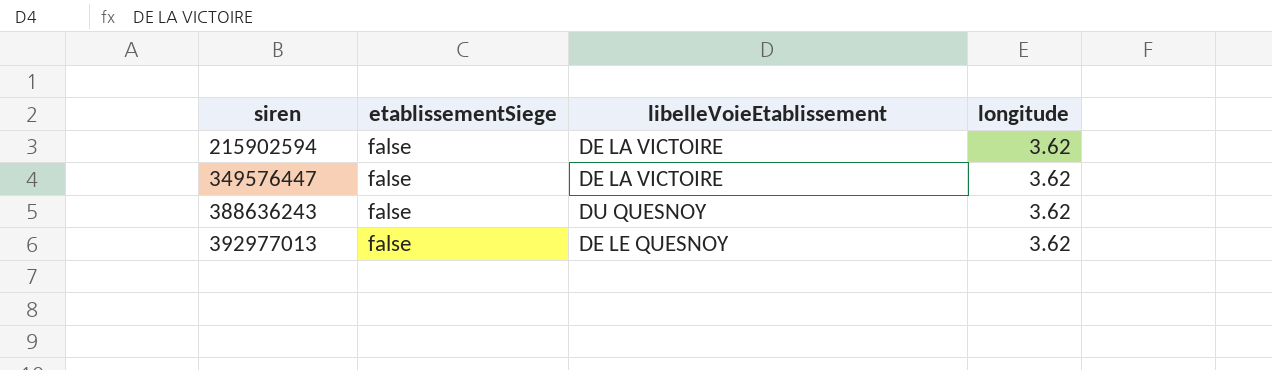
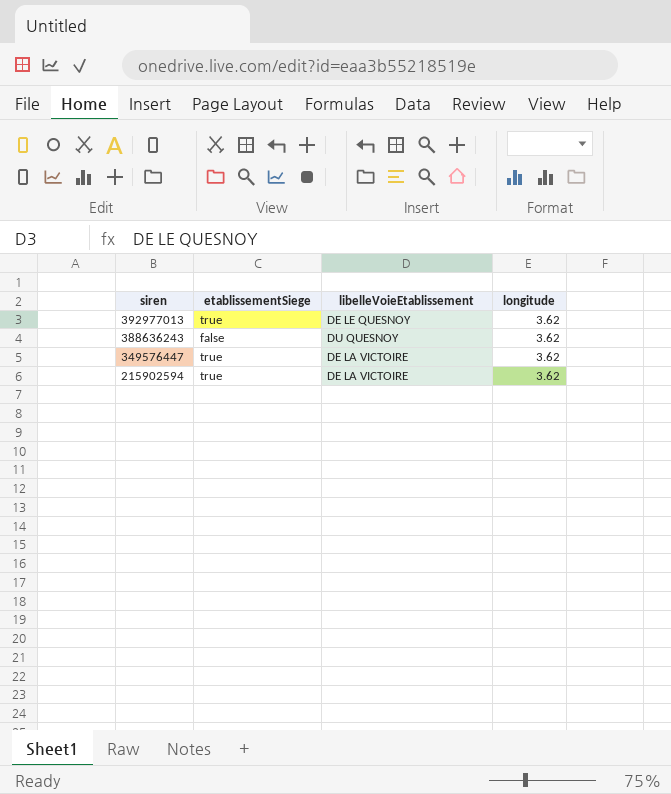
row order: siren ascending -> siren descending
392977013 | etablissementSiege: false -> true
349576447 | etablissementSiege: false -> true
215902594 | etablissementSiege: false -> true

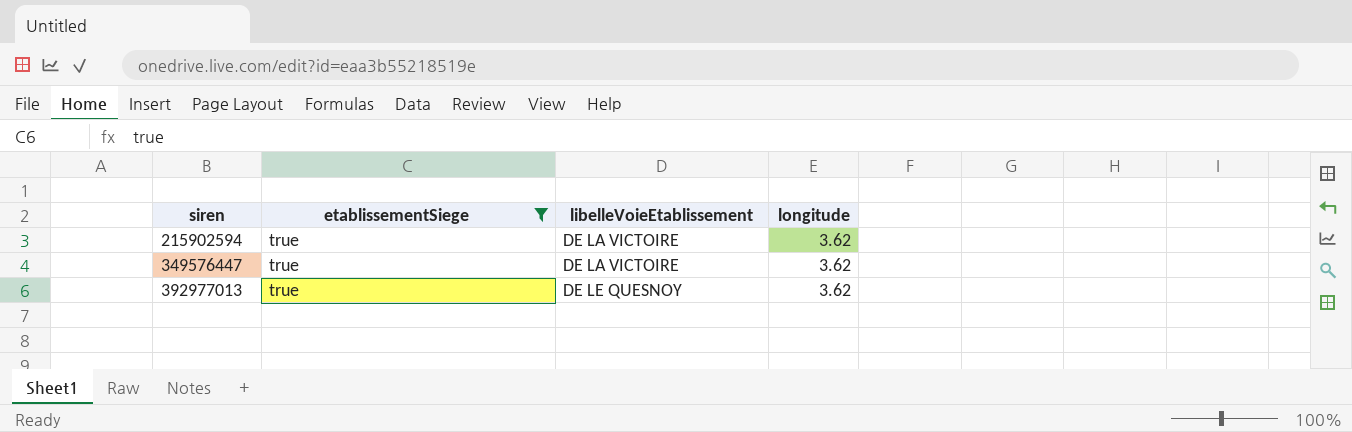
filter: none -> etablissementSiege = true
row order: siren descending -> siren ascending

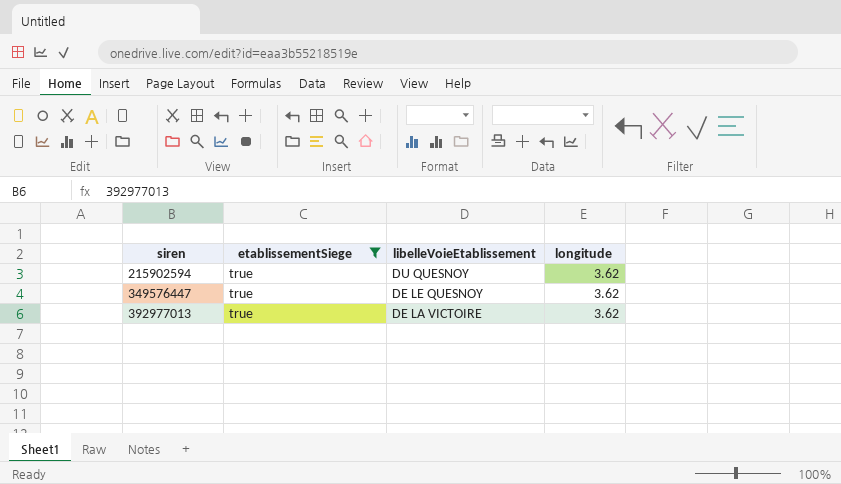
215902594 | libelleVoieEtablissement: DE LA VICTOIRE -> DU QUESNOY
349576447 | libelleVoieEtablissement: DE LA VICTOIRE -> DE LE QUESNOY
392977013 | libelleVoieEtablissement: DE LE QUESNOY -> DE LA VICTOIRE

